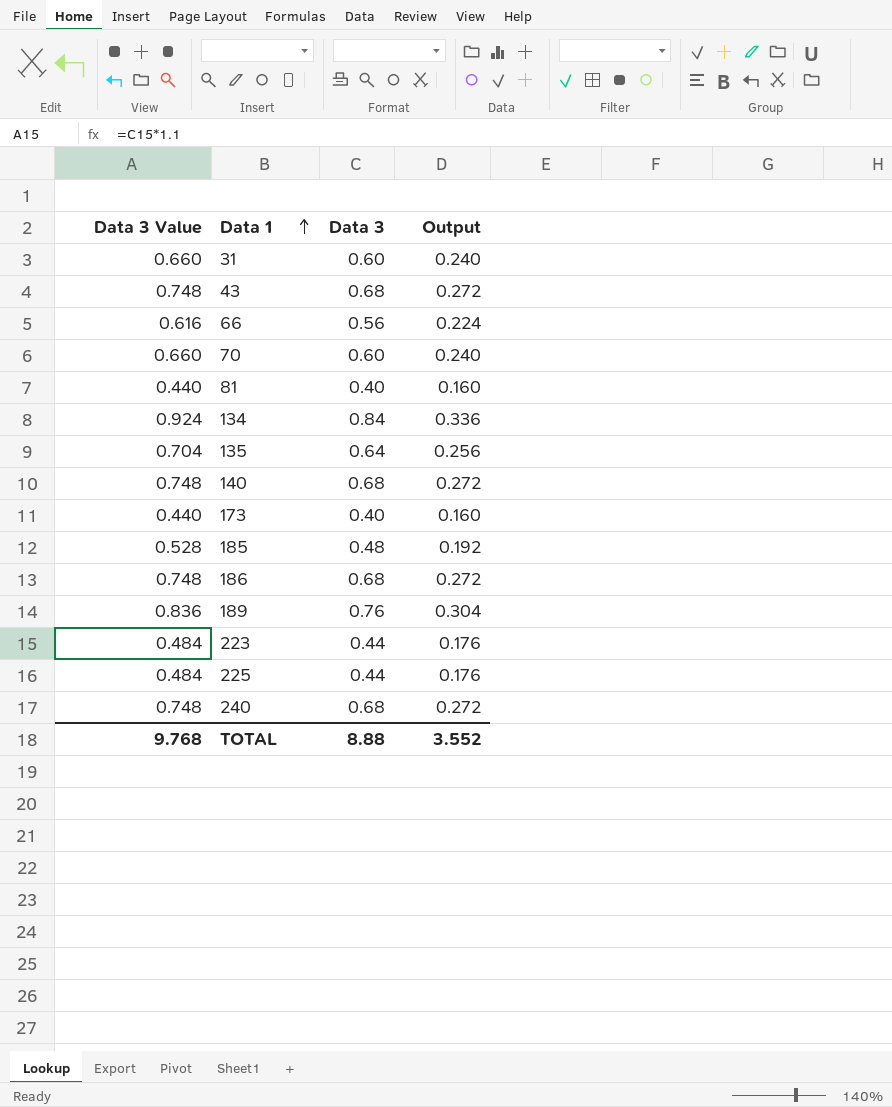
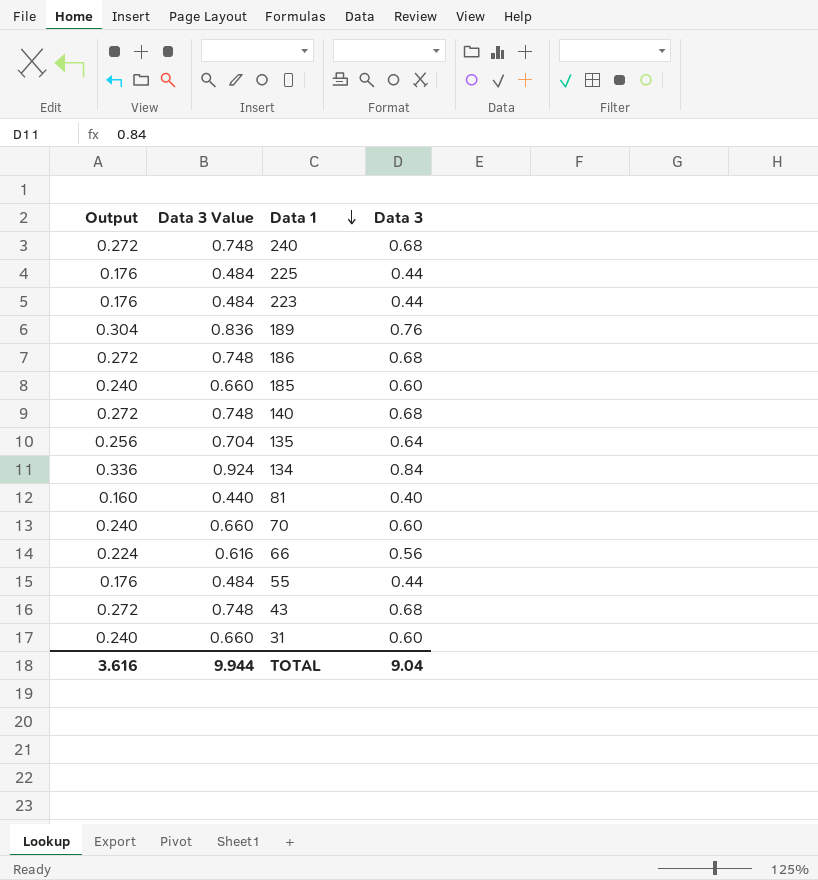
row order: Data 1 ascending -> Data 1 descending
column Output | position: 4 -> 1
row 173: 0.440 | 0.40 | 0.160 -> none
185 | Output: 0.192 -> 0.240
185 | Data 3 Value: 0.528 -> 0.660
185 | Data 3: 0.48 -> 0.60
row 55: none -> 0.176 | 0.484 | 0.44
TOTAL | Output: 3.552 -> 3.616
TOTAL | Data 3 Value: 9.768 -> 9.944
TOTAL | Data 3: 8.88 -> 9.04

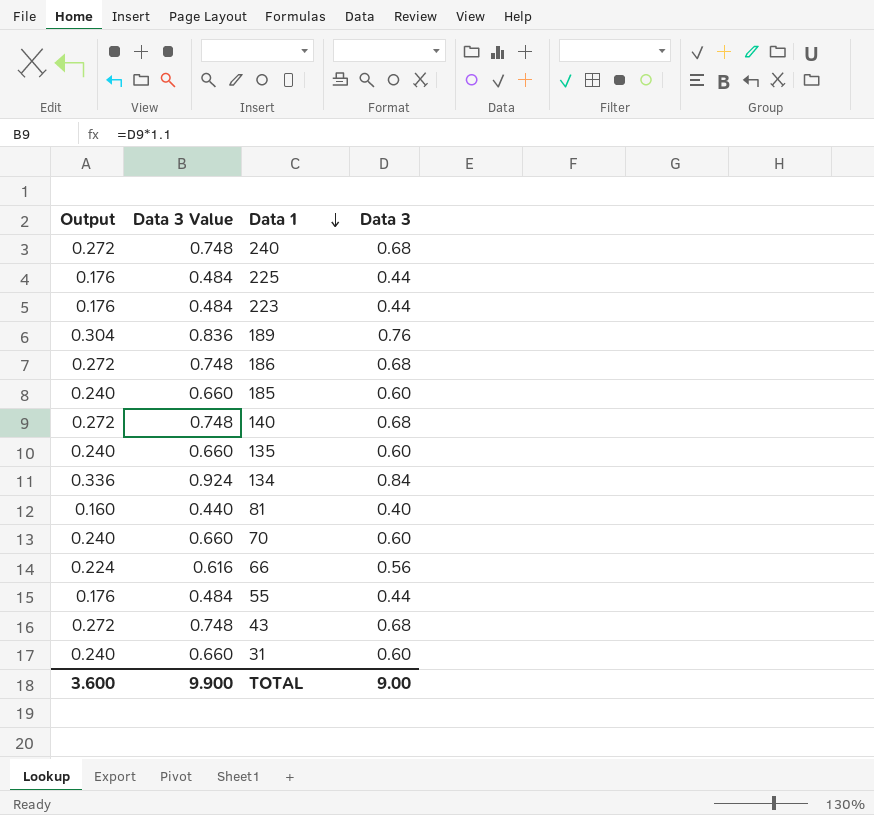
135 | Output: 0.256 -> 0.240
135 | Data 3 Value: 0.704 -> 0.660
135 | Data 3: 0.64 -> 0.60
TOTAL | Output: 3.616 -> 3.600
TOTAL | Data 3 Value: 9.944 -> 9.900
TOTAL | Data 3: 9.04 -> 9.00

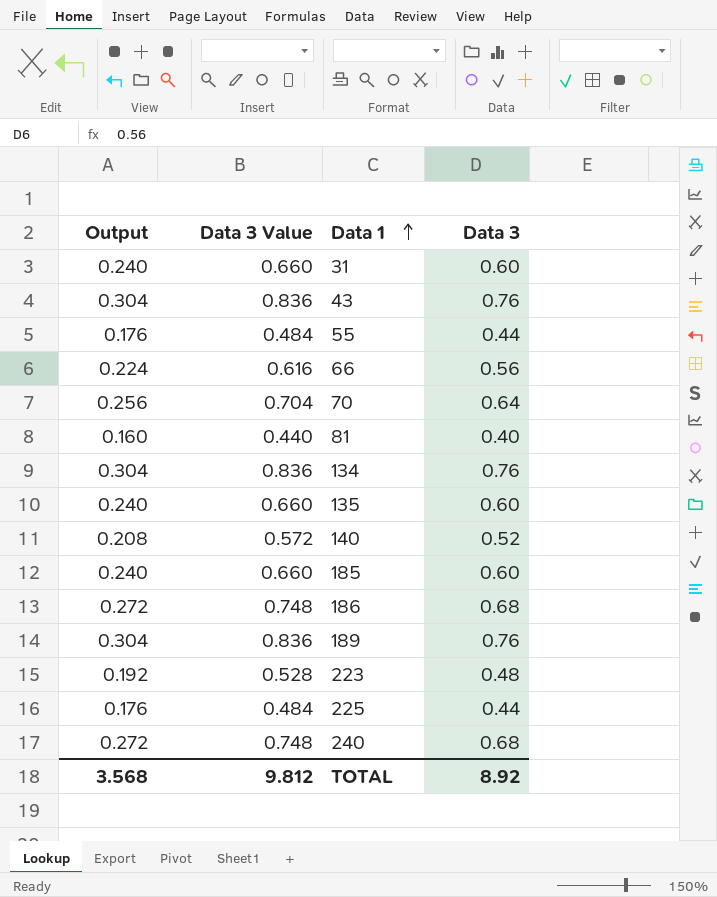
row order: Data 1 descending -> Data 1 ascending
43 | Output: 0.272 -> 0.304
43 | Data 3 Value: 0.748 -> 0.836
43 | Data 3: 0.68 -> 0.76
70 | Output: 0.240 -> 0.256
70 | Data 3 Value: 0.660 -> 0.704
70 | Data 3: 0.60 -> 0.64
134 | Output: 0.336 -> 0.304
134 | Data 3 Value: 0.924 -> 0.836
134 | Data 3: 0.84 -> 0.76
140 | Output: 0.272 -> 0.208
140 | Data 3 Value: 0.748 -> 0.572
140 | Data 3: 0.68 -> 0.52
223 | Output: 0.176 -> 0.192
223 | Data 3 Value: 0.484 -> 0.528
223 | Data 3: 0.44 -> 0.48
TOTAL | Output: 3.600 -> 3.568
TOTAL | Data 3 Value: 9.900 -> 9.812
TOTAL | Data 3: 9.00 -> 8.92

